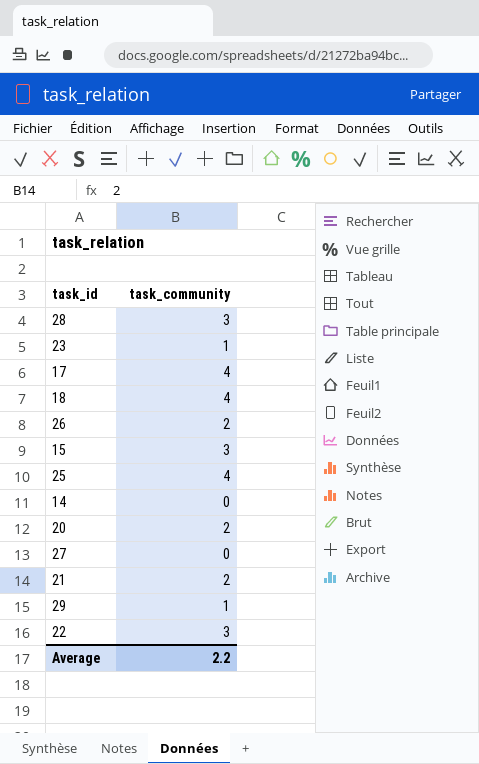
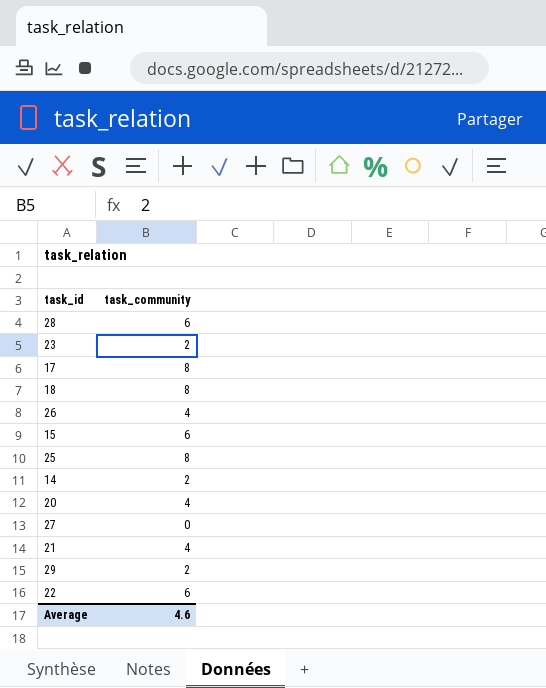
28 | task_community: 3 -> 6
23 | task_community: 1 -> 2
17 | task_community: 4 -> 8
18 | task_community: 4 -> 8
26 | task_community: 2 -> 4
15 | task_community: 3 -> 6
25 | task_community: 4 -> 8
14 | task_community: 0 -> 2
20 | task_community: 2 -> 4
21 | task_community: 2 -> 4
29 | task_community: 1 -> 2
22 | task_community: 3 -> 6
Average | task_community: 2.2 -> 4.6

